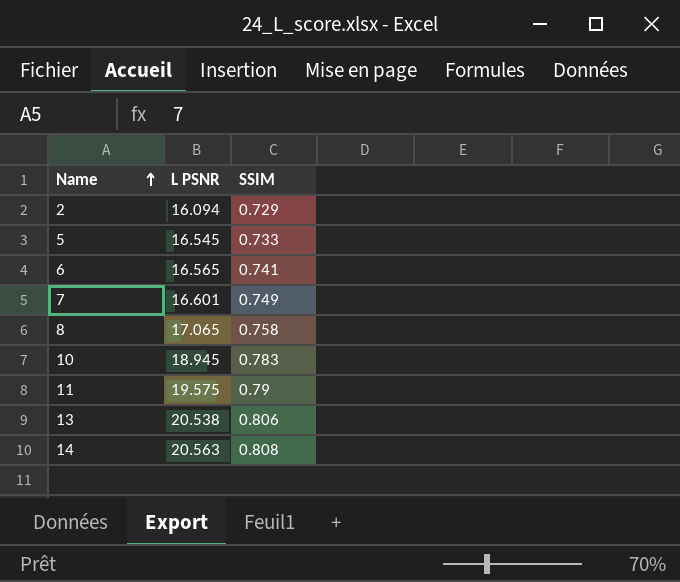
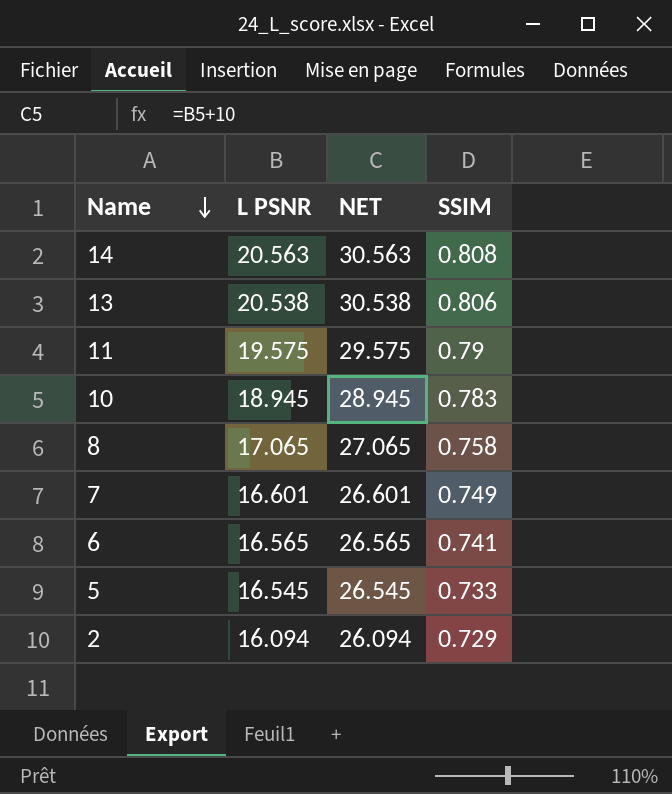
row order: Name ascending -> Name descending
column NET | formula: none -> [L PSNR] + 10

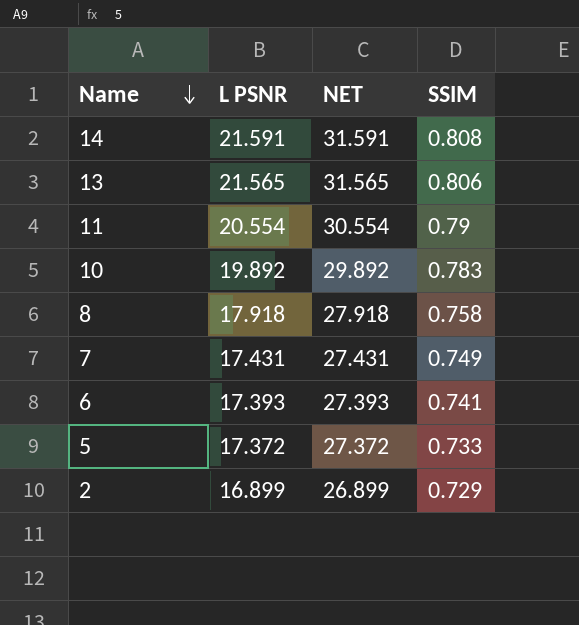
14 | L PSNR: 20.563 -> 21.591
14 | NET: 30.563 -> 31.591
13 | L PSNR: 20.538 -> 21.565
13 | NET: 30.538 -> 31.565
11 | L PSNR: 19.575 -> 20.554
11 | NET: 29.575 -> 30.554
10 | L PSNR: 18.945 -> 19.892
10 | NET: 28.945 -> 29.892
8 | L PSNR: 17.065 -> 17.918
8 | NET: 27.065 -> 27.918
7 | L PSNR: 16.601 -> 17.431
7 | NET: 26.601 -> 27.431
6 | L PSNR: 16.565 -> 17.393
6 | NET: 26.565 -> 27.393
5 | L PSNR: 16.545 -> 17.372
5 | NET: 26.545 -> 27.372
2 | L PSNR: 16.094 -> 16.899
2 | NET: 26.094 -> 26.899

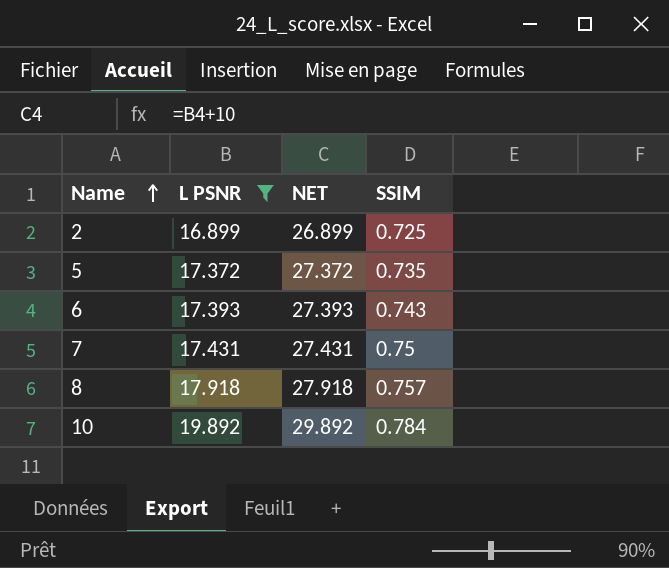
filter: none -> L PSNR <= 19.892
row order: Name descending -> Name ascending
2 | SSIM: 0.729 -> 0.725
5 | SSIM: 0.733 -> 0.735
6 | SSIM: 0.741 -> 0.743
7 | SSIM: 0.749 -> 0.75
8 | SSIM: 0.758 -> 0.757
10 | SSIM: 0.783 -> 0.784

